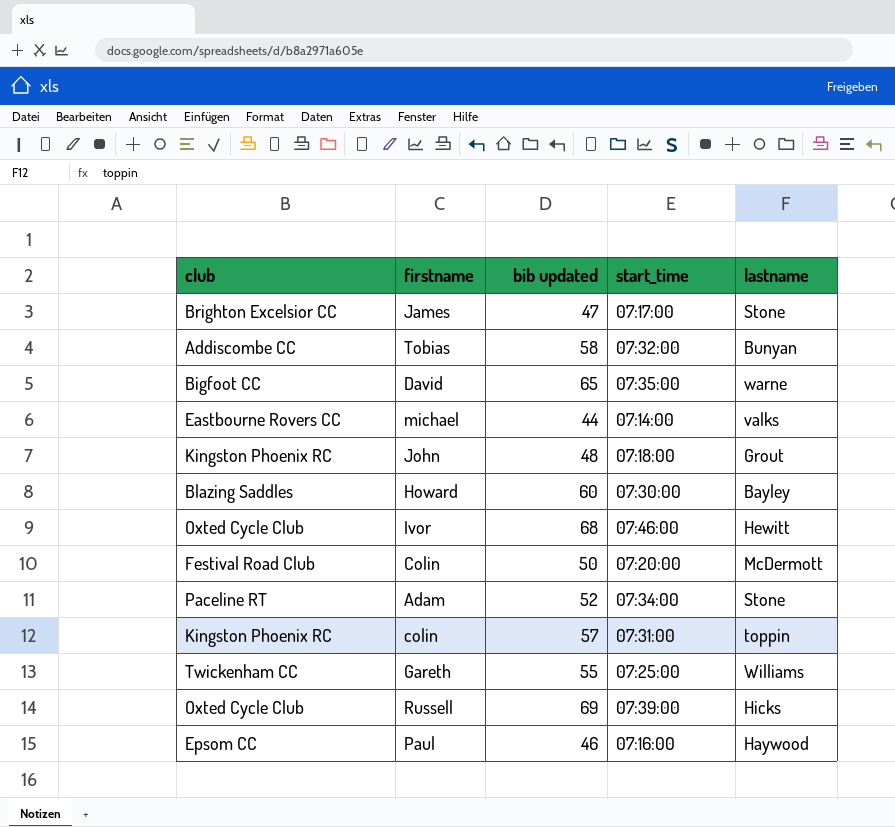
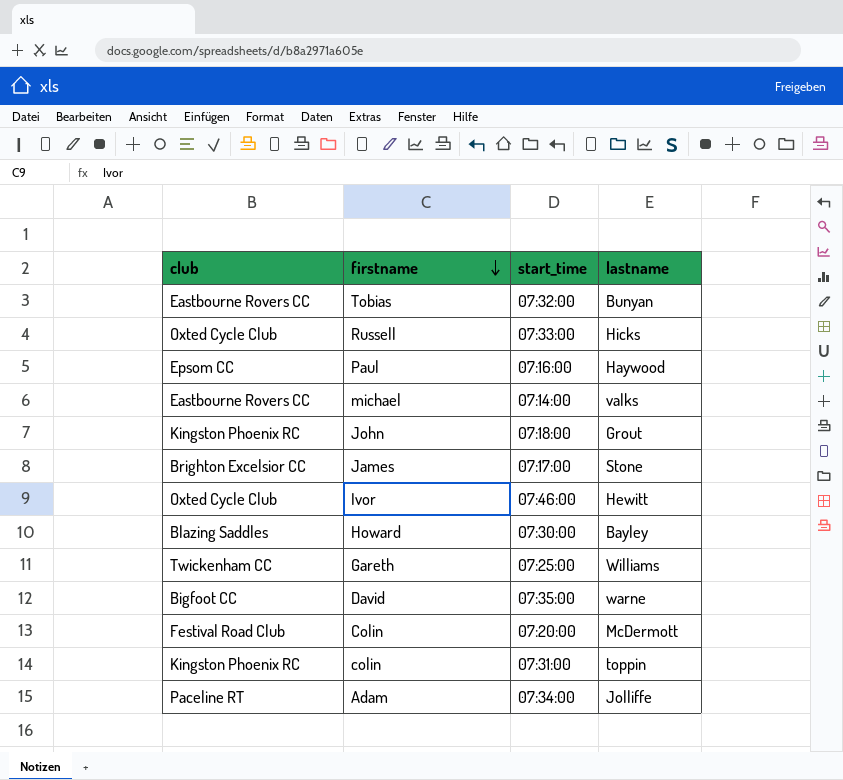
row order: none -> firstname descending
column bib updated | position: 3 -> none
Tobias | club: Addiscombe CC -> Eastbourne Rovers CC
Russell | start_time: 07:39:00 -> 07:33:00
Adam | lastname: Stone -> Jolliffe

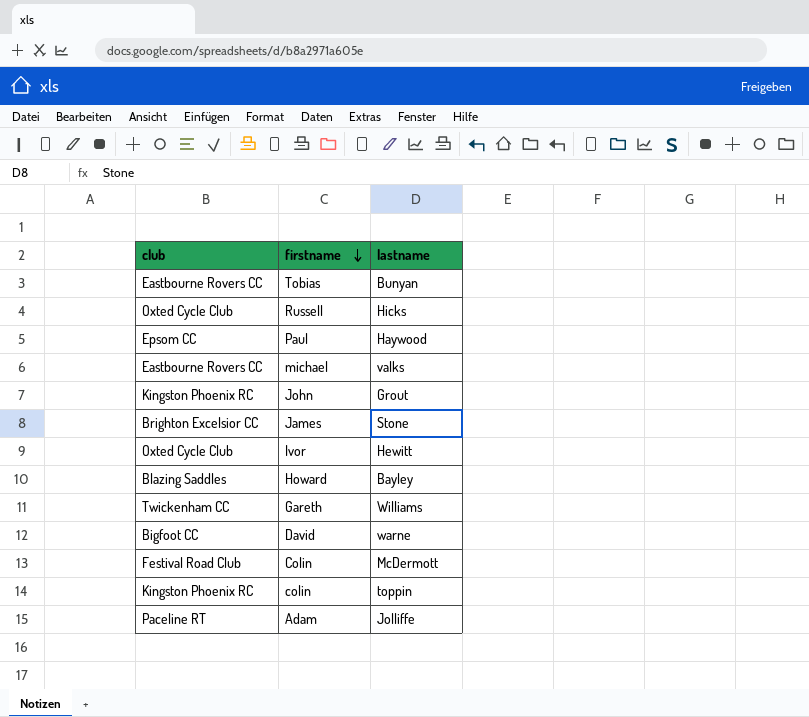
column start_time | position: 3 -> none

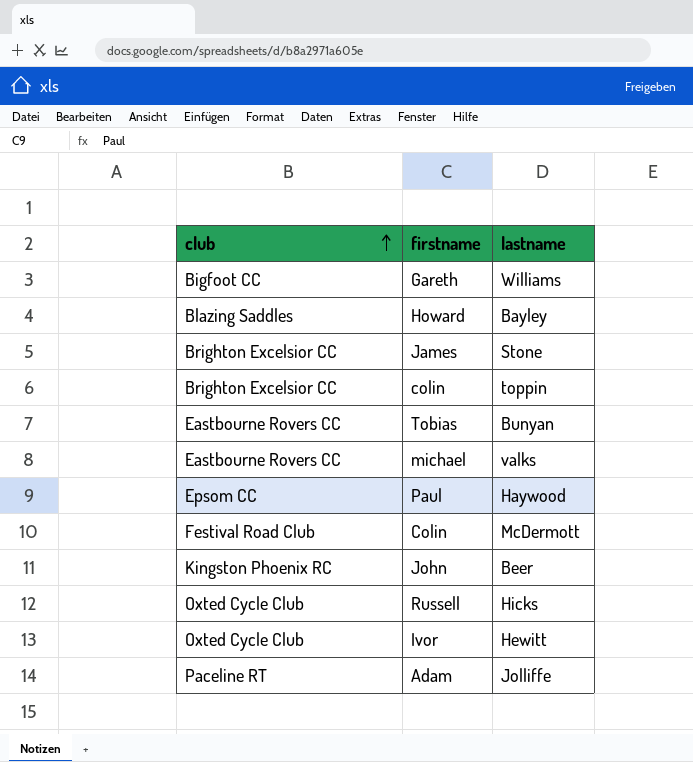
row order: firstname descending -> club ascending
row David: Bigfoot CC | warne -> none
Gareth | club: Twickenham CC -> Bigfoot CC
colin | club: Kingston Phoenix RC -> Brighton Excelsior CC
John | lastname: Grout -> Beer

